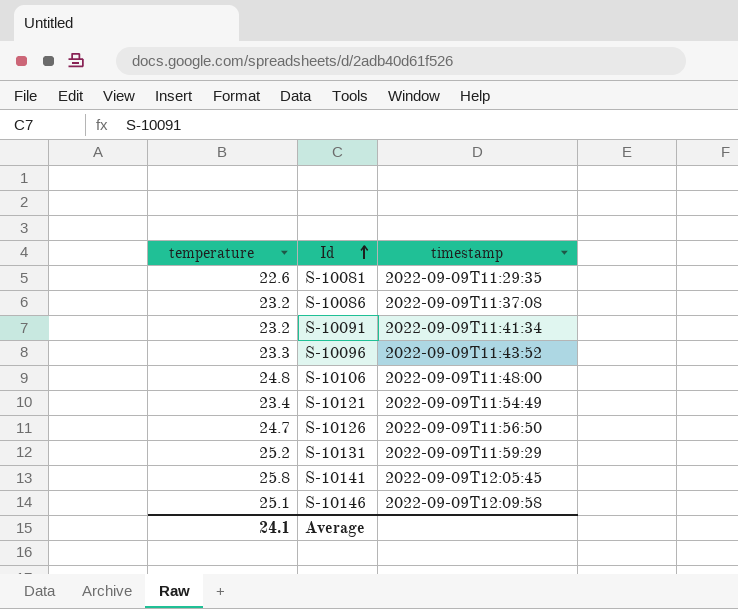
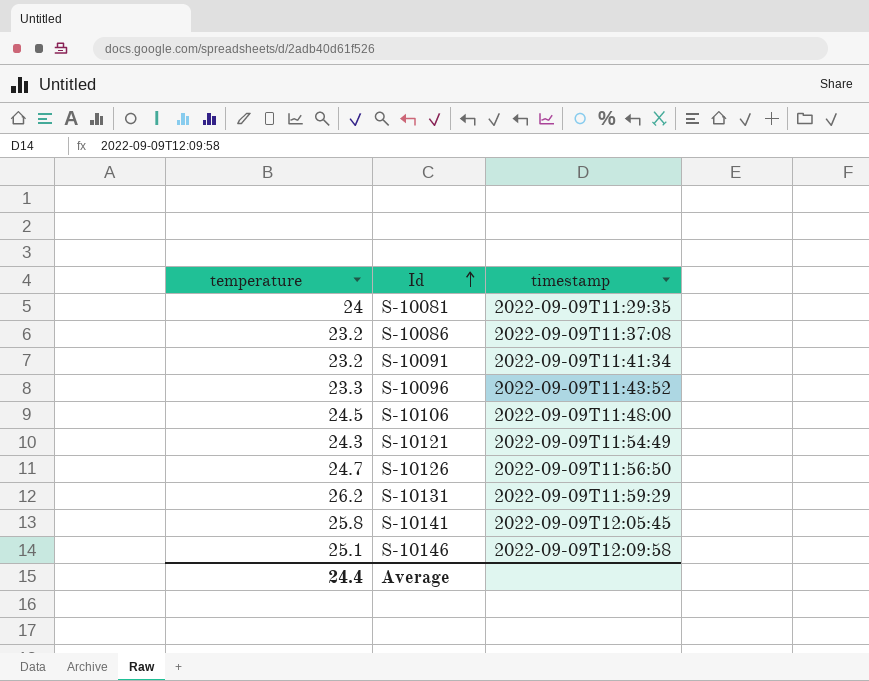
S-10081 | temperature: 22.6 -> 24
S-10106 | temperature: 24.8 -> 24.5
S-10121 | temperature: 23.4 -> 24.3
S-10131 | temperature: 25.2 -> 26.2
Average | temperature: 24.1 -> 24.4

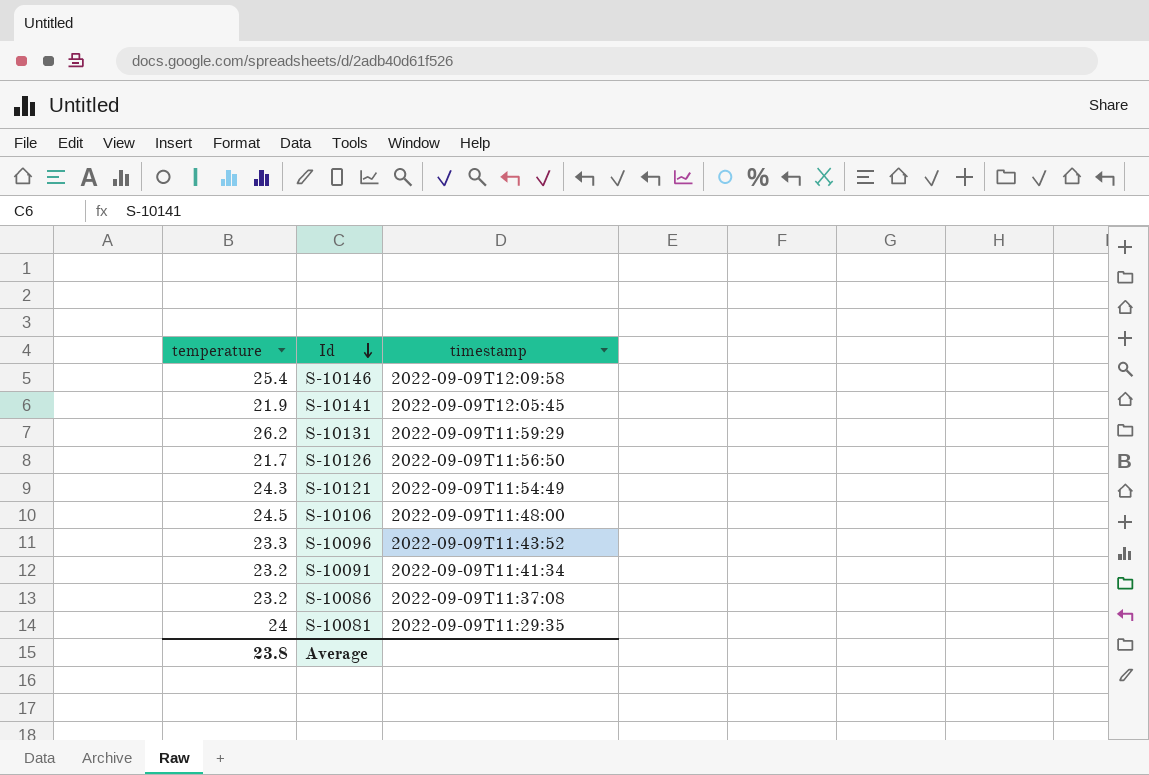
row order: Id ascending -> Id descending
S-10146 | temperature: 25.1 -> 25.4
S-10141 | temperature: 25.8 -> 21.9
S-10126 | temperature: 24.7 -> 21.7
Average | temperature: 24.4 -> 23.8

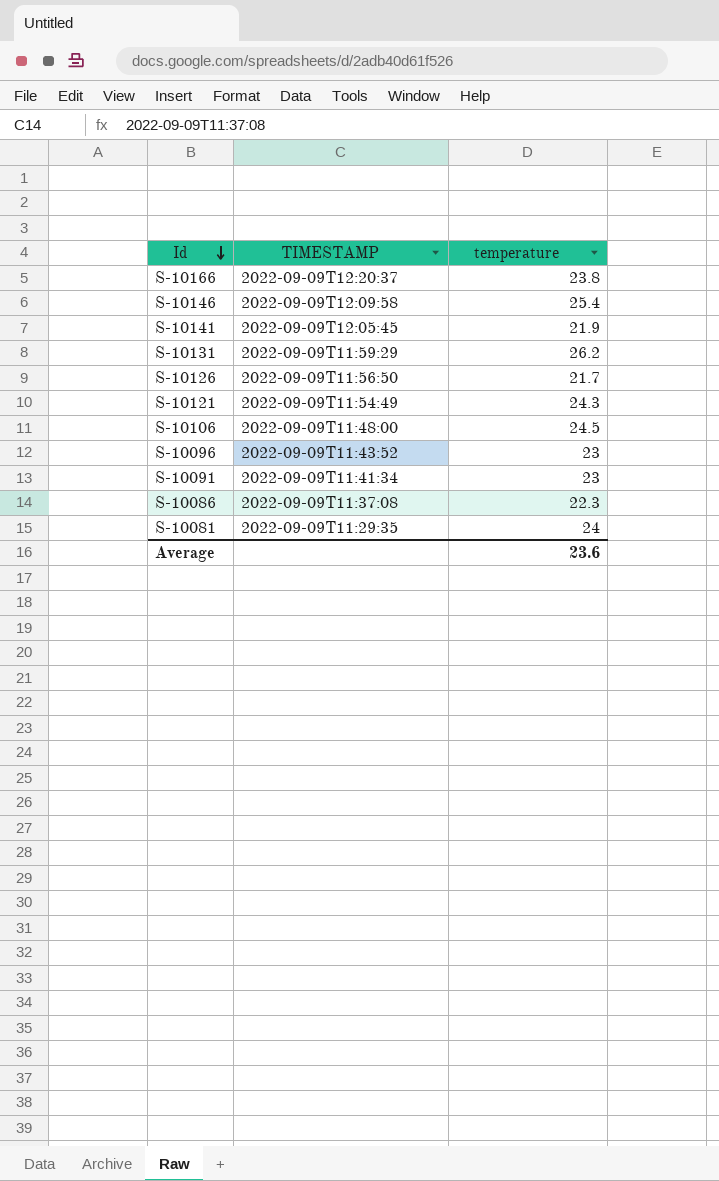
column name: timestamp -> TIMESTAMP
column temperature | position: 1 -> 3
row S-10166: none -> 2022-09-09T12:20:37 | 23.8
S-10096 | temperature: 23.3 -> 23
S-10091 | temperature: 23.2 -> 23
S-10086 | temperature: 23.2 -> 22.3
Average | temperature: 23.8 -> 23.6

